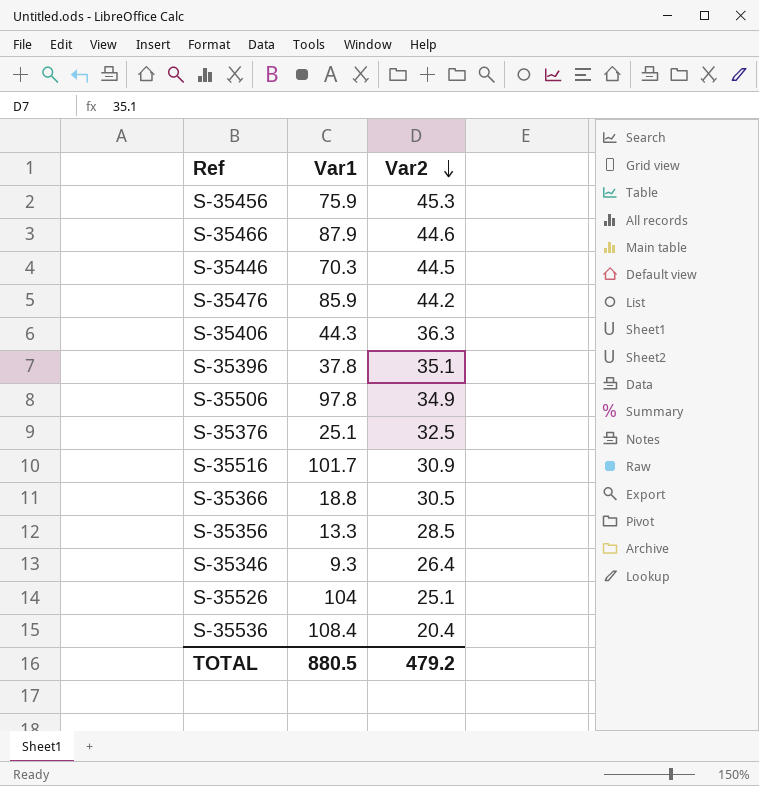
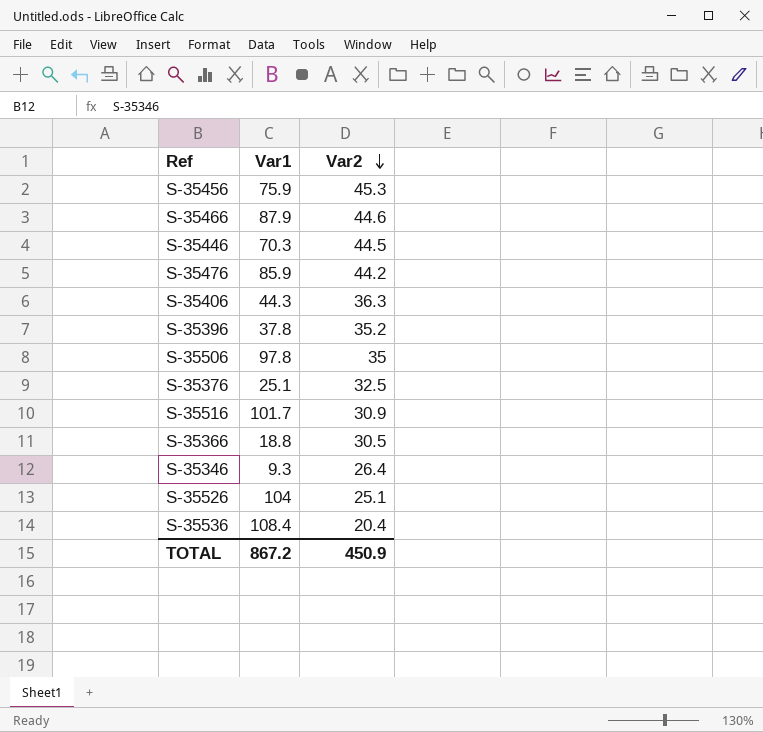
row S-35356: 13.3 | 28.5 -> none
S-35396 | Var2: 35.1 -> 35.2
S-35506 | Var2: 34.9 -> 35
TOTAL | Var1: 880.5 -> 867.2
TOTAL | Var2: 479.2 -> 450.9

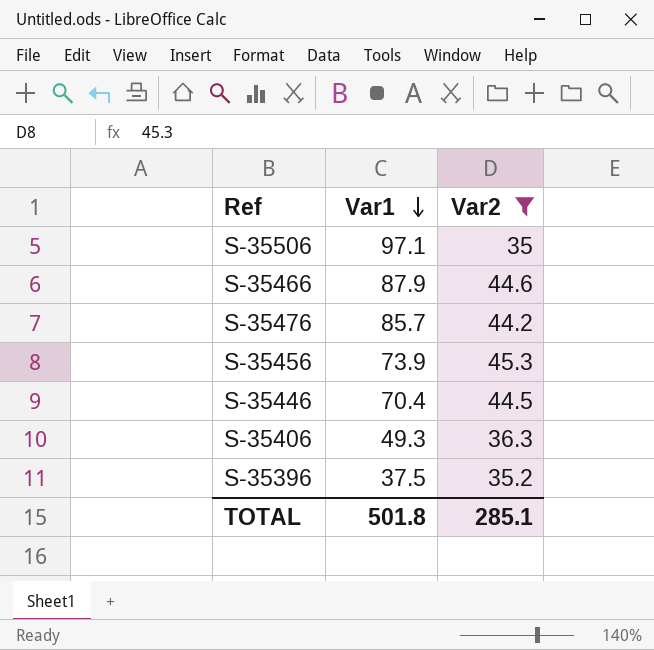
filter: none -> Var2 >= 35
row order: Var2 descending -> Var1 descending
S-35506 | Var1: 97.8 -> 97.1
S-35476 | Var1: 85.9 -> 85.7
S-35456 | Var1: 75.9 -> 73.9
S-35446 | Var1: 70.3 -> 70.4
S-35406 | Var1: 44.3 -> 49.3
S-35396 | Var1: 37.8 -> 37.5
TOTAL | Var1: 867.2 -> 501.8
TOTAL | Var2: 450.9 -> 285.1

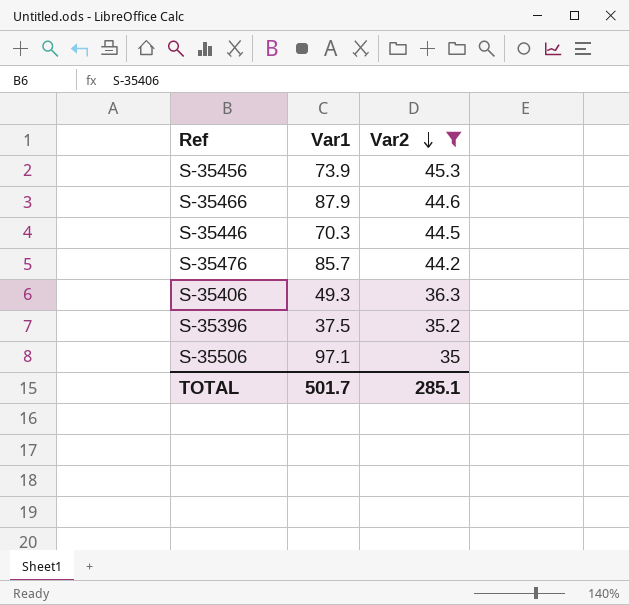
row order: Var1 descending -> Var2 descending
S-35446 | Var1: 70.4 -> 70.3
TOTAL | Var1: 501.8 -> 501.7

